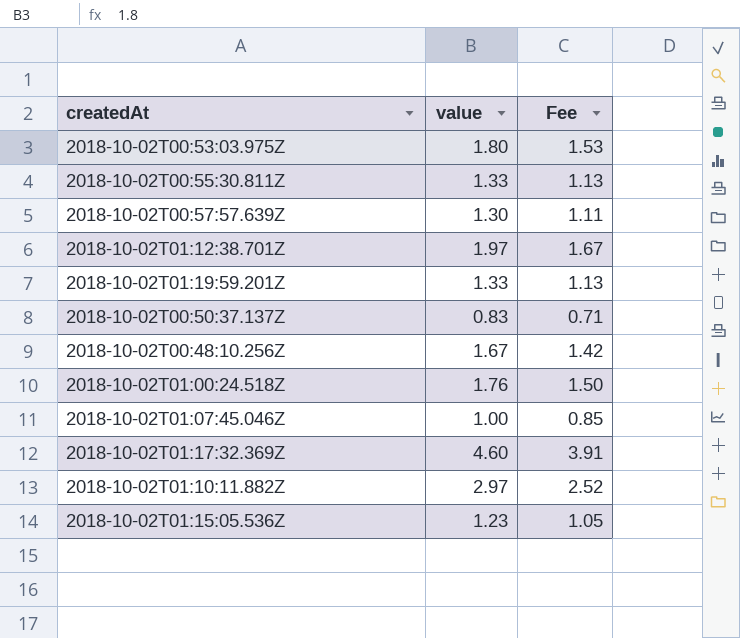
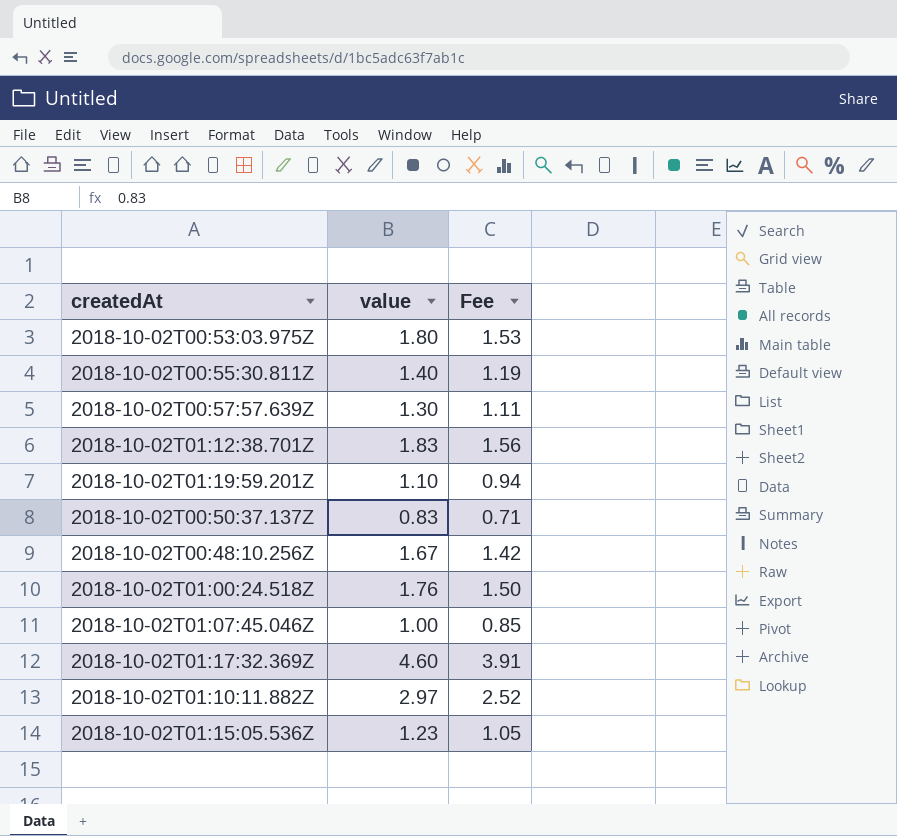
2018-10-02T00:55:30.811Z | value: 1.33 -> 1.40
2018-10-02T00:55:30.811Z | Fee: 1.13 -> 1.19
2018-10-02T01:12:38.701Z | value: 1.97 -> 1.83
2018-10-02T01:12:38.701Z | Fee: 1.67 -> 1.56
2018-10-02T01:19:59.201Z | value: 1.33 -> 1.10
2018-10-02T01:19:59.201Z | Fee: 1.13 -> 0.94

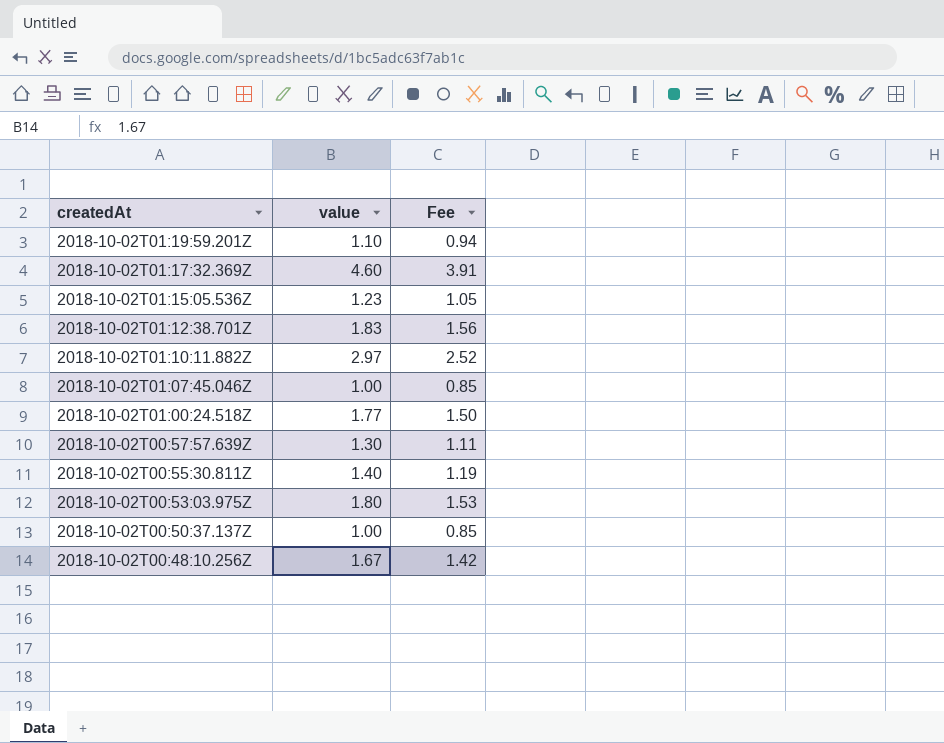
row order: none -> createdAt descending
2018-10-02T01:00:24.518Z | value: 1.76 -> 1.77
2018-10-02T00:50:37.137Z | value: 0.83 -> 1.00
2018-10-02T00:50:37.137Z | Fee: 0.71 -> 0.85

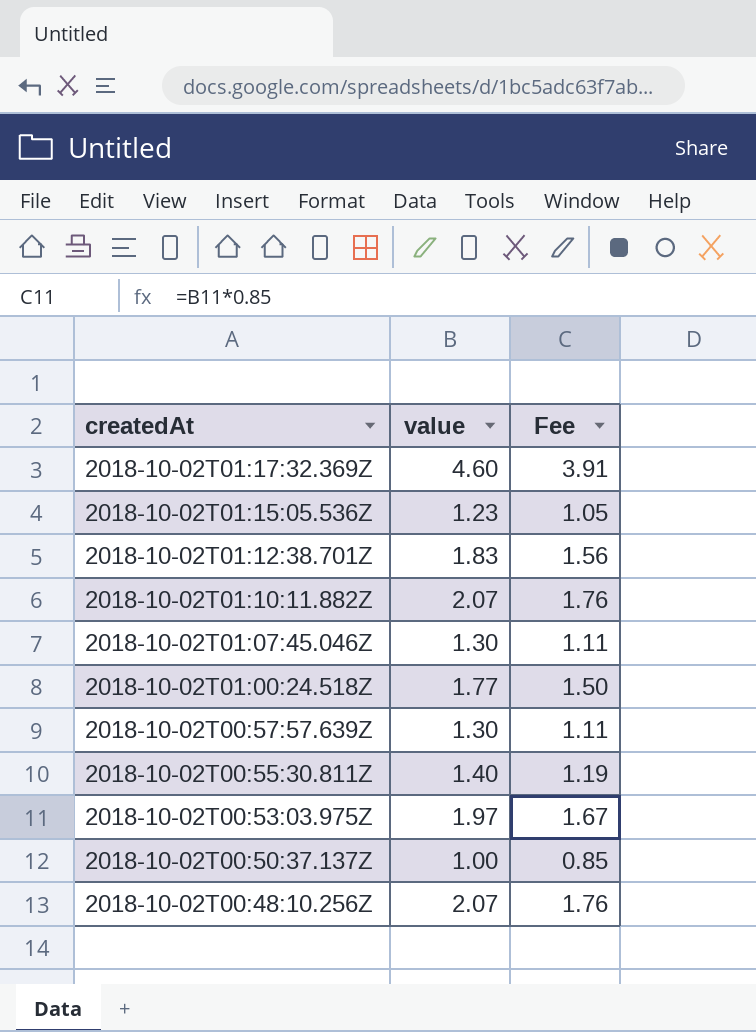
row 2018-10-02T01:19:59.201Z: 1.10 | 0.94 -> none
2018-10-02T01:10:11.882Z | value: 2.97 -> 2.07
2018-10-02T01:10:11.882Z | Fee: 2.52 -> 1.76
2018-10-02T01:07:45.046Z | value: 1.00 -> 1.30
2018-10-02T01:07:45.046Z | Fee: 0.85 -> 1.11
2018-10-02T00:53:03.975Z | value: 1.80 -> 1.97
2018-10-02T00:53:03.975Z | Fee: 1.53 -> 1.67
2018-10-02T00:48:10.256Z | value: 1.67 -> 2.07
2018-10-02T00:48:10.256Z | Fee: 1.42 -> 1.76

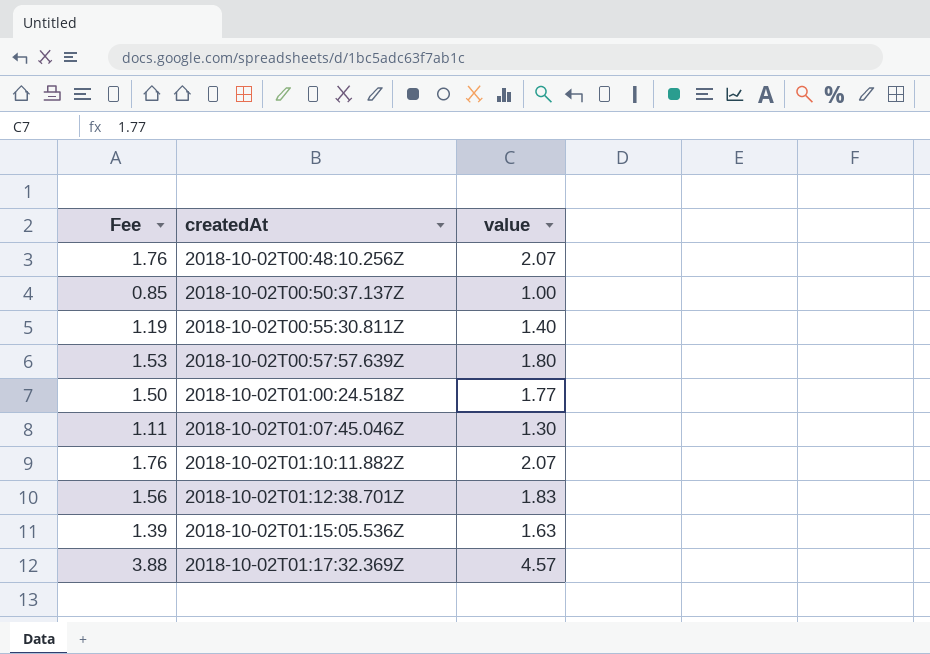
row order: createdAt descending -> createdAt ascending
column Fee | position: 3 -> 1
row 2018-10-02T00:53:03.975Z: 1.97 | 1.67 -> none
2018-10-02T00:57:57.639Z | Fee: 1.11 -> 1.53
2018-10-02T00:57:57.639Z | value: 1.30 -> 1.80
2018-10-02T01:15:05.536Z | Fee: 1.05 -> 1.39
2018-10-02T01:15:05.536Z | value: 1.23 -> 1.63
2018-10-02T01:17:32.369Z | Fee: 3.91 -> 3.88
2018-10-02T01:17:32.369Z | value: 4.60 -> 4.57

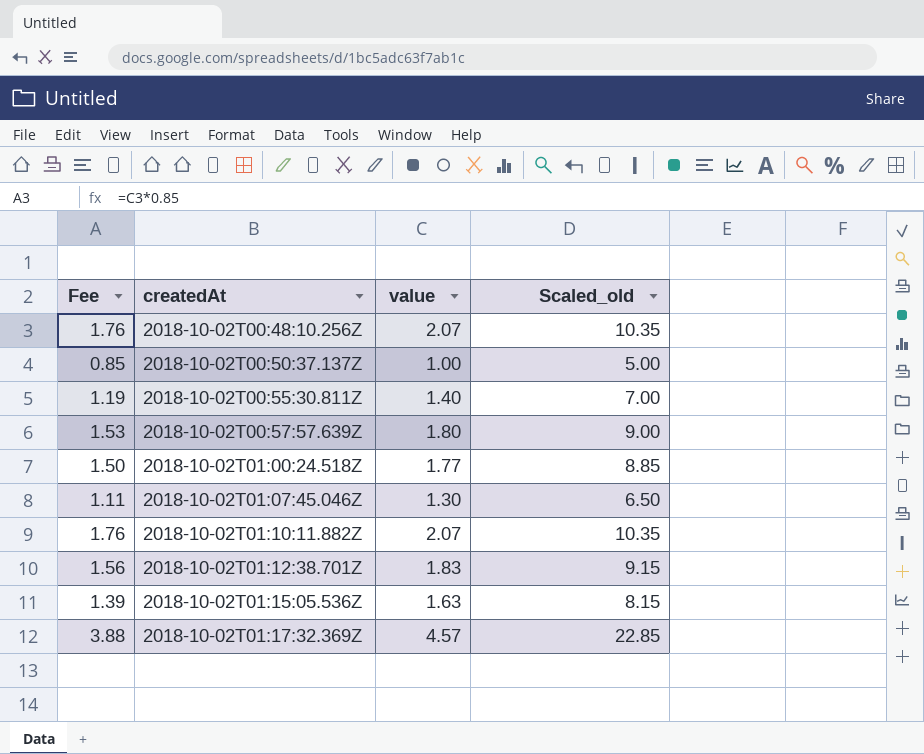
column Scaled_old | formula: none -> [value] * 5

